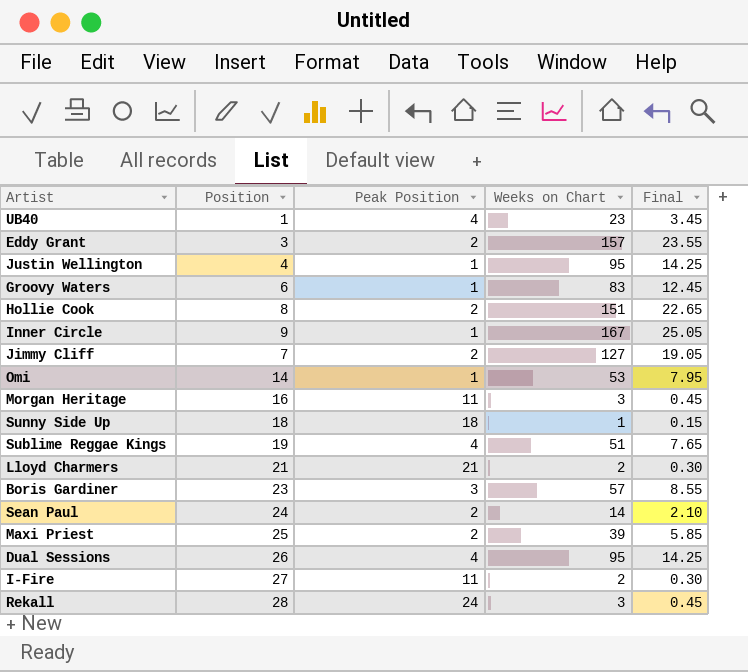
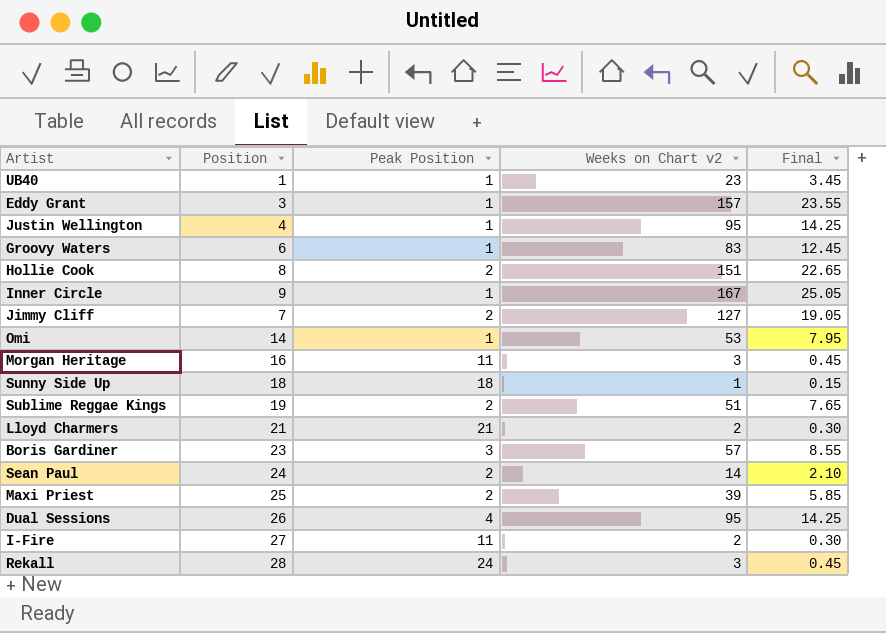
column name: Weeks on Chart -> Weeks on Chart v2
UB40 | Peak Position: 4 -> 1
Eddy Grant | Peak Position: 2 -> 1
Sublime Reggae Kings | Peak Position: 4 -> 2

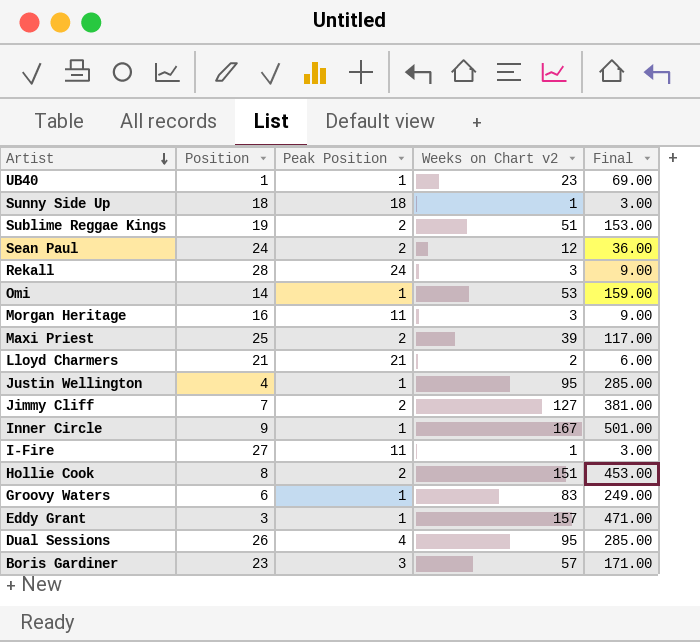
row order: none -> Artist descending
column Final | formula: [Weeks on Chart v2] * 0.15 -> [Weeks on Chart v2] * 3
Sean Paul | Weeks on Chart v2: 14 -> 12
I-Fire | Weeks on Chart v2: 2 -> 1

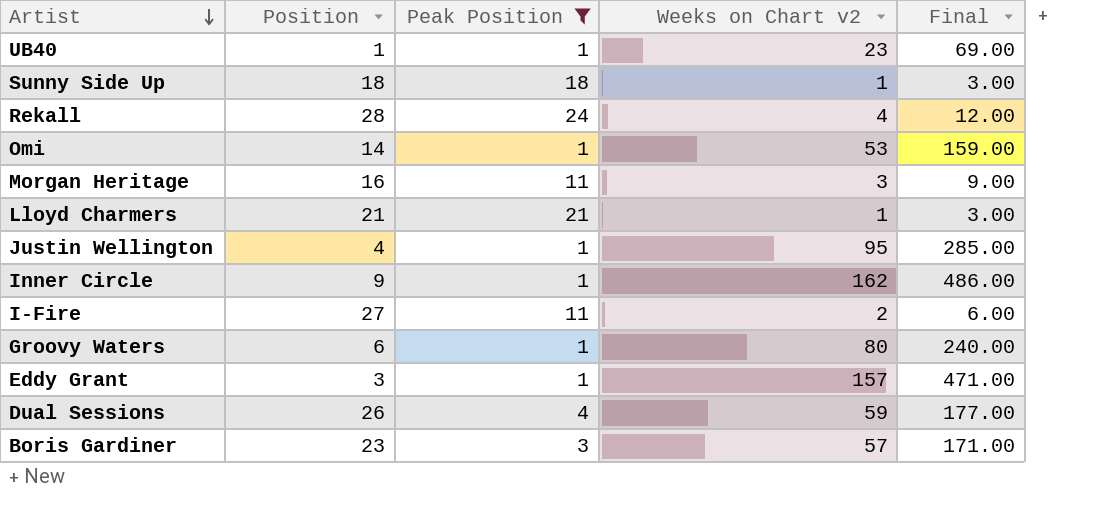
filter: none -> Peak Position != 2
Rekall | Weeks on Chart v2: 3 -> 4
Rekall | Final: 9.00 -> 12.00
Lloyd Charmers | Weeks on Chart v2: 2 -> 1
Lloyd Charmers | Final: 6.00 -> 3.00
Inner Circle | Weeks on Chart v2: 167 -> 162
Inner Circle | Final: 501.00 -> 486.00
I-Fire | Weeks on Chart v2: 1 -> 2
I-Fire | Final: 3.00 -> 6.00
Groovy Waters | Weeks on Chart v2: 83 -> 80
Groovy Waters | Final: 249.00 -> 240.00
Dual Sessions | Weeks on Chart v2: 95 -> 59
Dual Sessions | Final: 285.00 -> 177.00

